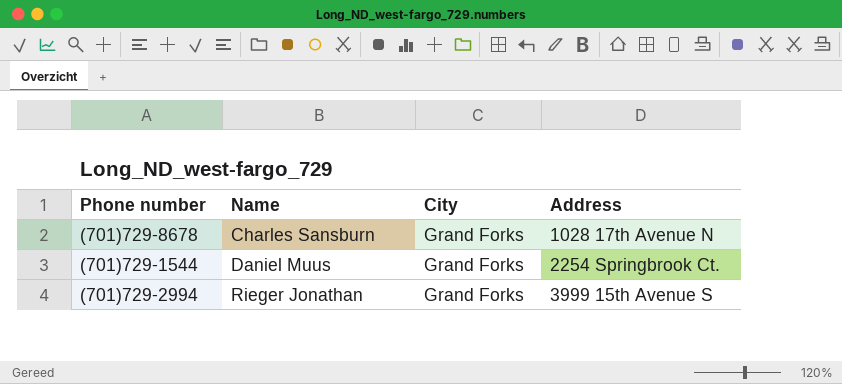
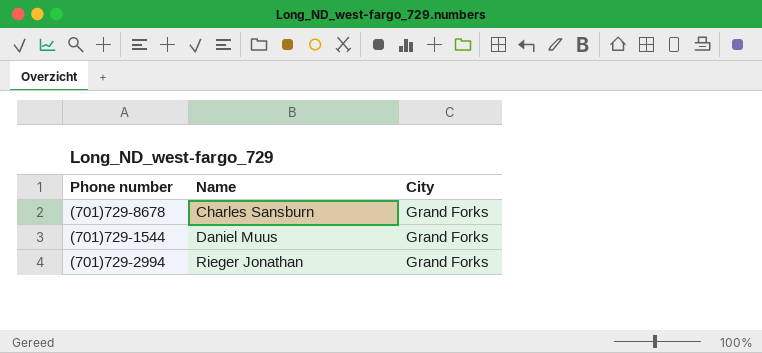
column Address | position: 4 -> none

